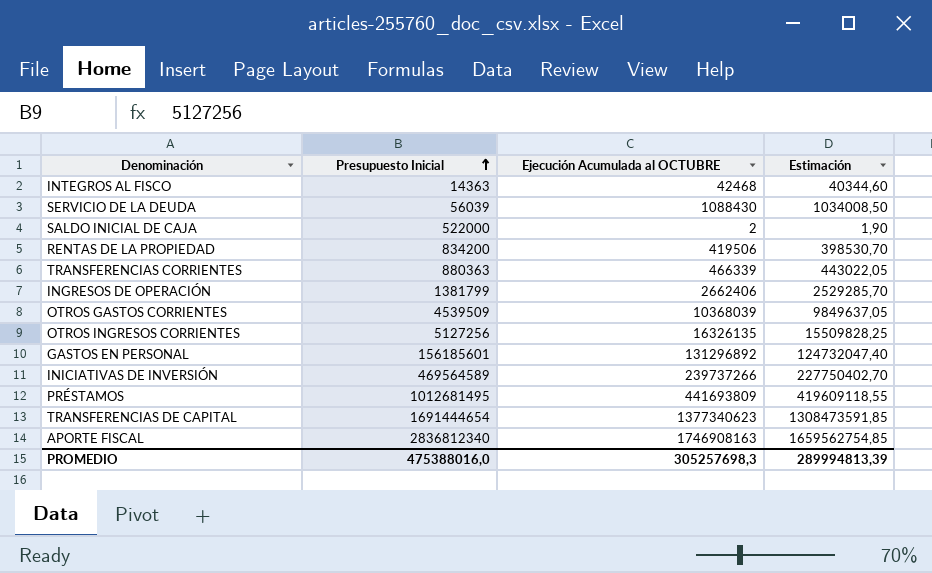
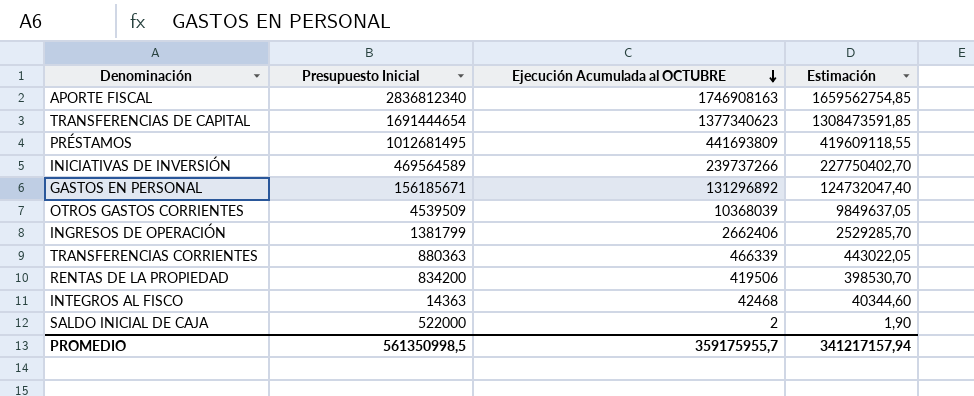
row order: Presupuesto Inicial ascending -> Ejecución Acumulada al OCTUBRE descending
row SERVICIO DE LA DEUDA: 56039 | 1088430 | 1034008,50 -> none
row OTROS INGRESOS CORRIENTES: 5127256 | 16326135 | 15509828,25 -> none
GASTOS EN PERSONAL | Presupuesto Inicial: 156185601 -> 156185671
PROMEDIO | Presupuesto Inicial: 475388016,0 -> 561350998,5
PROMEDIO | Ejecución Acumulada al OCTUBRE: 305257698,3 -> 359175955,7
PROMEDIO | Estimación: 289994813,39 -> 341217157,94

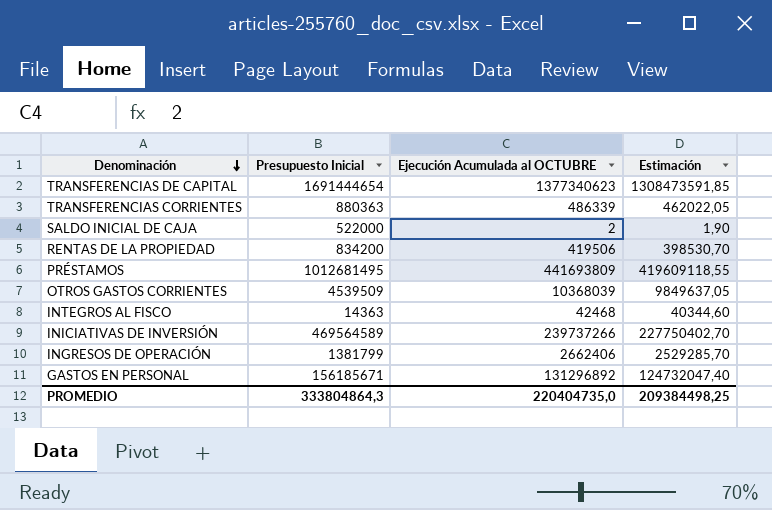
row order: Ejecución Acumulada al OCTUBRE descending -> Denominación descending
row APORTE FISCAL: 2836812340 | 1746908163 | 1659562754,85 -> none
TRANSFERENCIAS CORRIENTES | Ejecución Acumulada al OCTUBRE: 466339 -> 486339
TRANSFERENCIAS CORRIENTES | Estimación: 443022,05 -> 462022,05
PROMEDIO | Presupuesto Inicial: 561350998,5 -> 333804864,3
PROMEDIO | Ejecución Acumulada al OCTUBRE: 359175955,7 -> 220404735,0
PROMEDIO | Estimación: 341217157,94 -> 209384498,25

